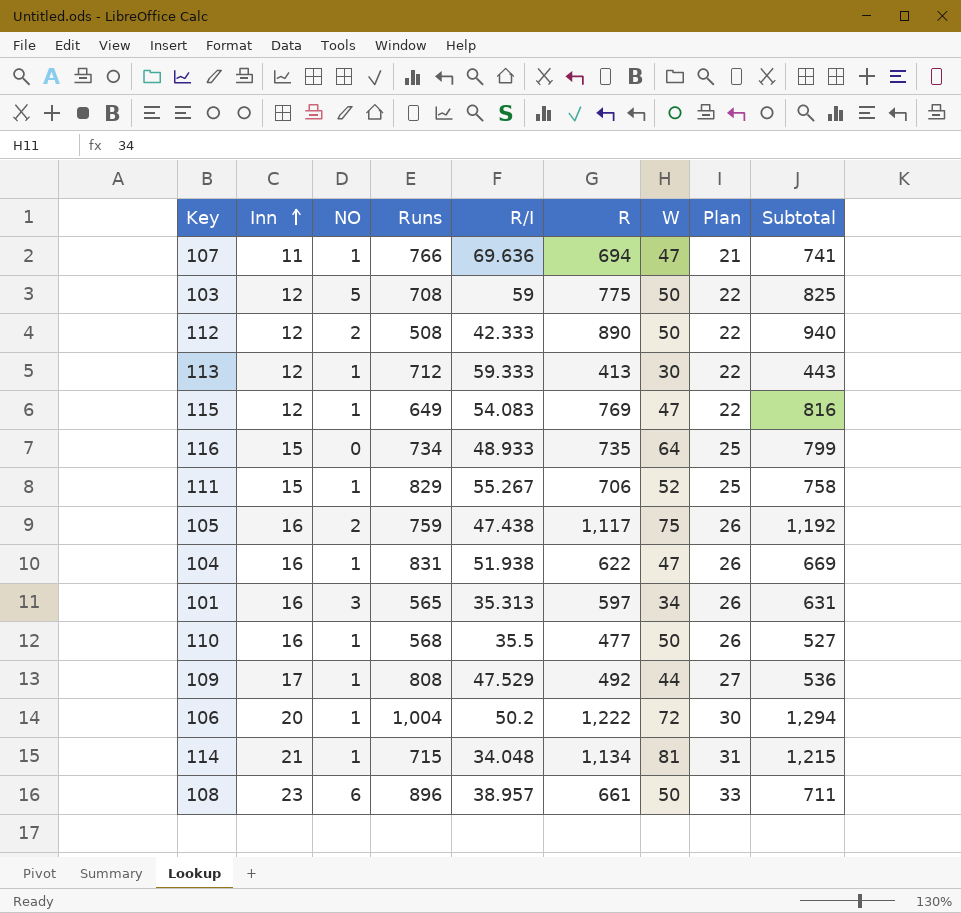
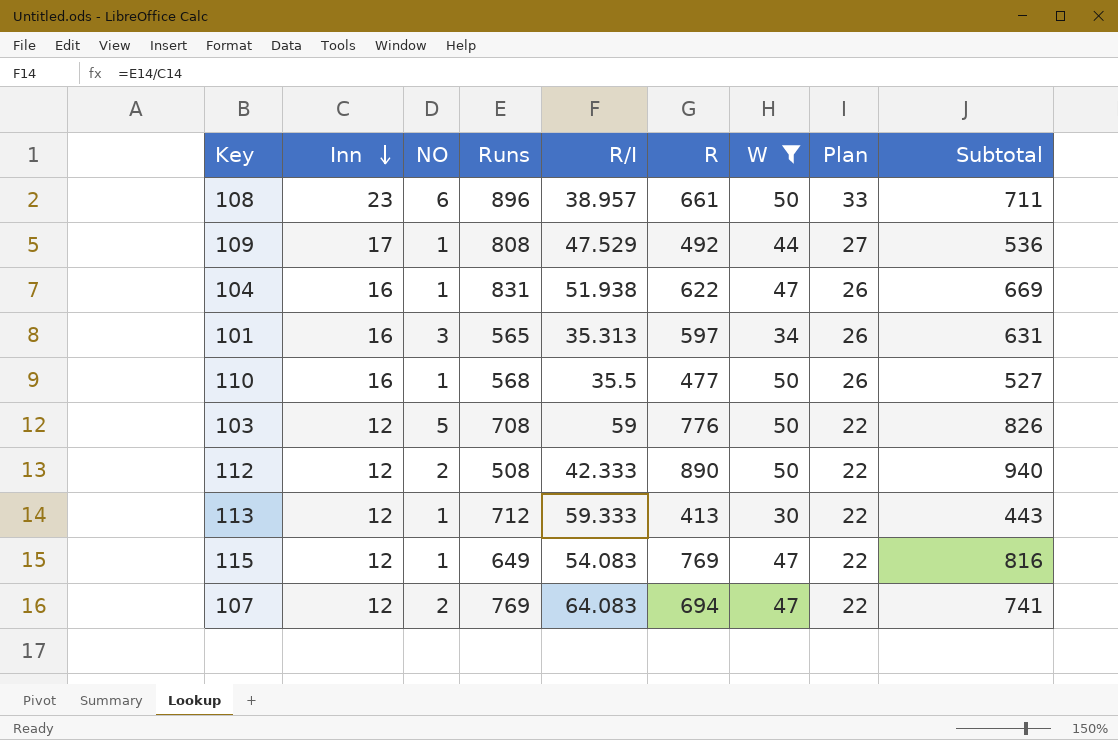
filter: none -> W <= 50
row order: Inn ascending -> Inn descending
103 | R: 775 -> 776
103 | Subtotal: 825 -> 826
107 | Inn: 11 -> 12
107 | NO: 1 -> 2
107 | Runs: 766 -> 769
107 | R/I: 69.636 -> 64.083
107 | Plan: 21 -> 22

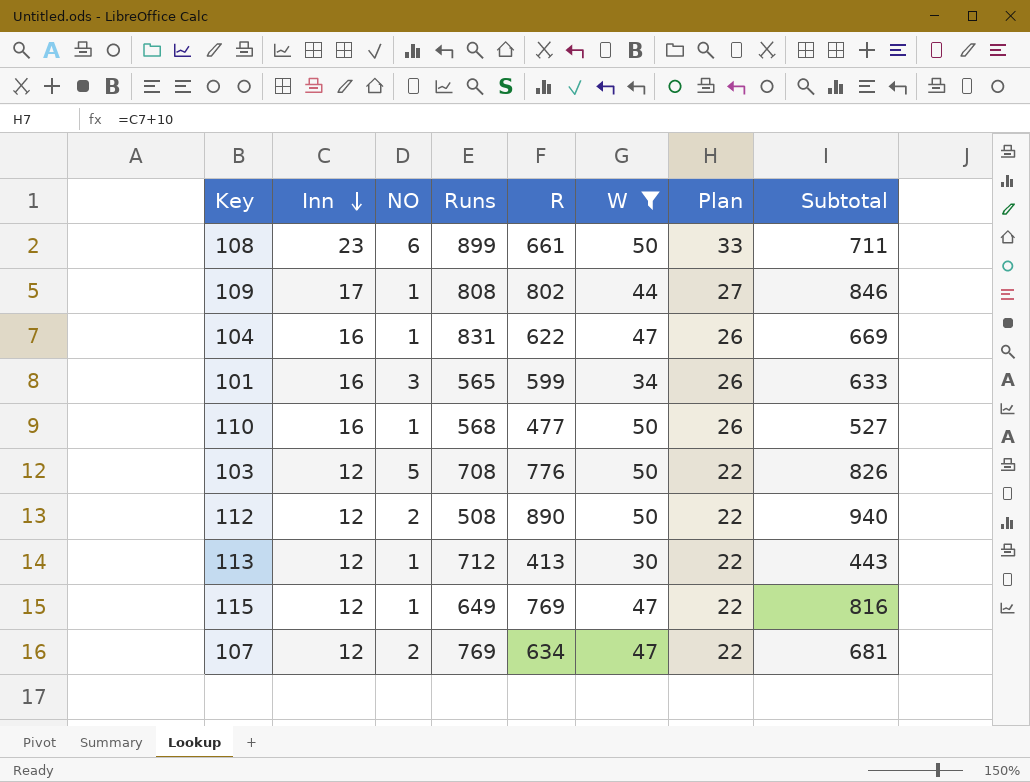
column R/I | formula: [Runs] / [Inn] -> none
108 | Runs: 896 -> 899
109 | R: 492 -> 802
109 | Subtotal: 536 -> 846
101 | R: 597 -> 599
101 | Subtotal: 631 -> 633
107 | R: 694 -> 634
107 | Subtotal: 741 -> 681

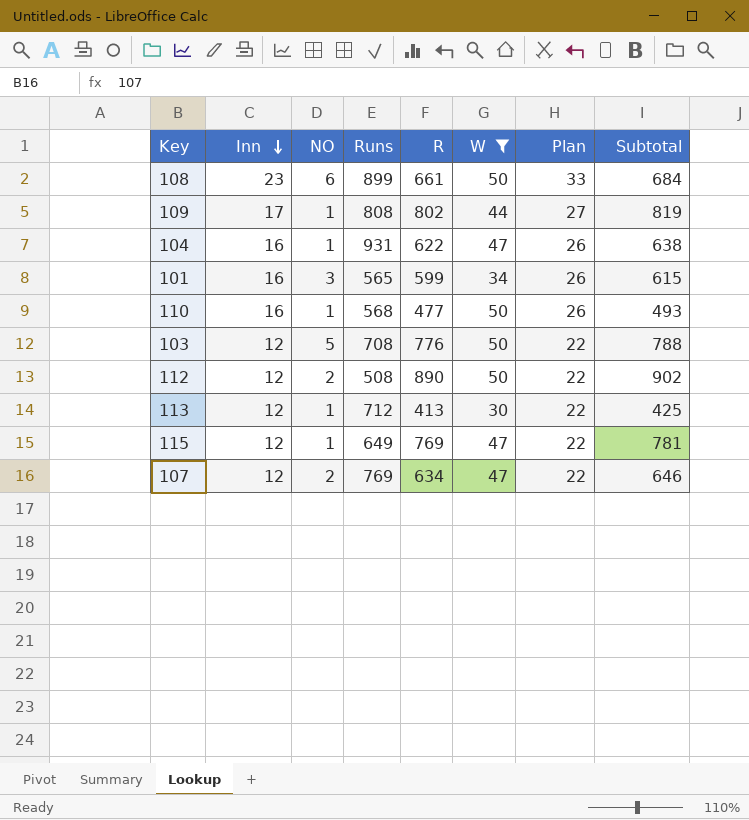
column Subtotal | formula: [R] + [W] -> [Inn] + [R]
104 | Runs: 831 -> 931

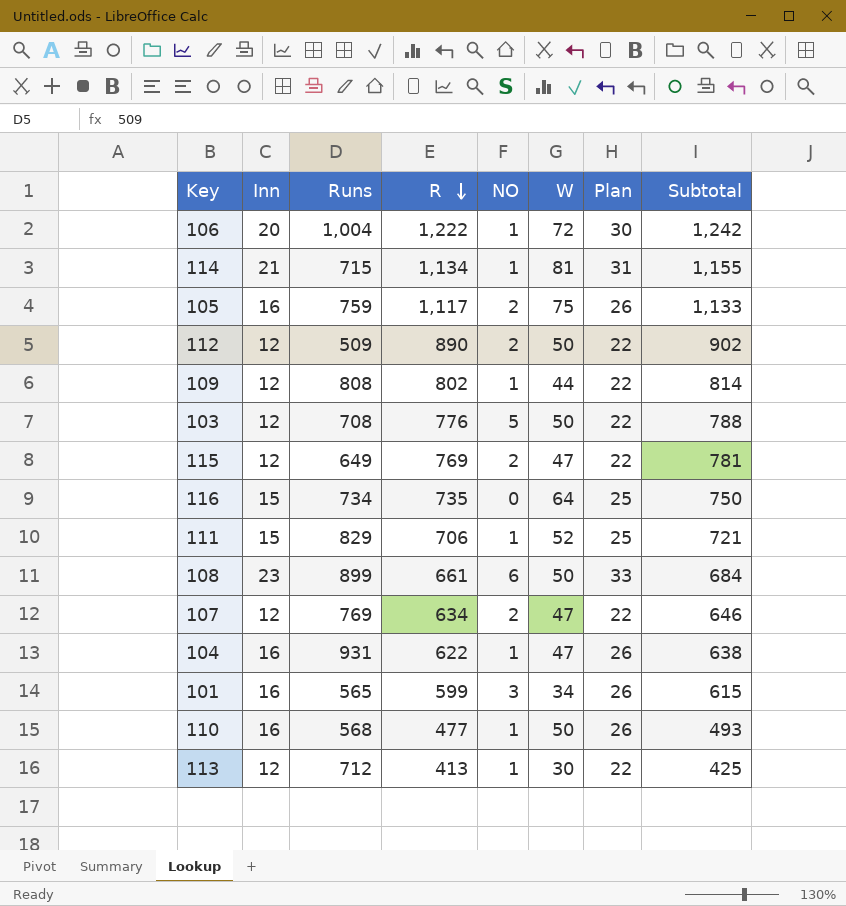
filter: W <= 50 -> none
row order: Inn descending -> R descending
column NO | position: 3 -> 5
112 | Runs: 508 -> 509
109 | Inn: 17 -> 12
109 | Plan: 27 -> 22
109 | Subtotal: 819 -> 814
115 | NO: 1 -> 2

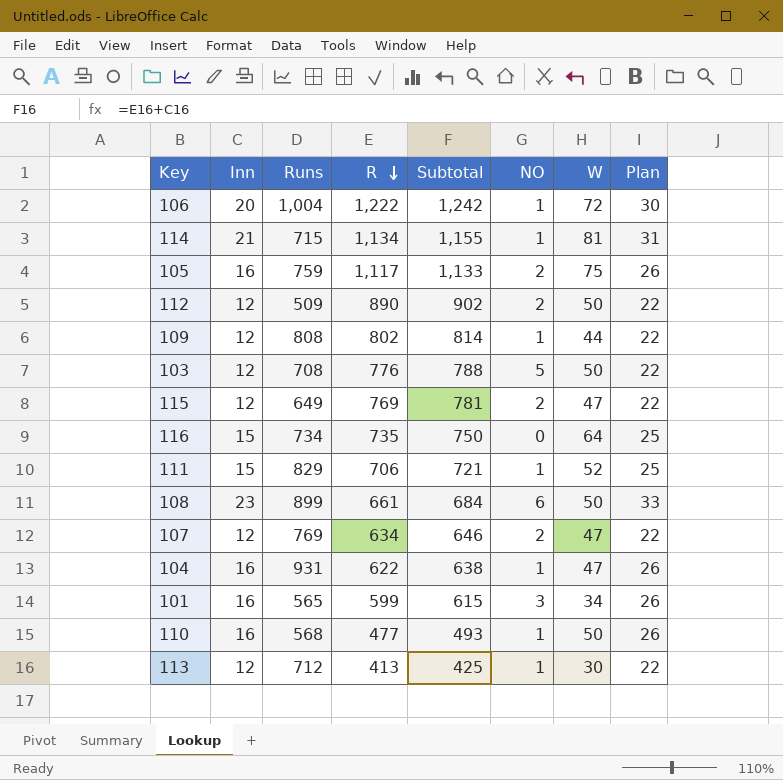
column Subtotal | position: 8 -> 5

